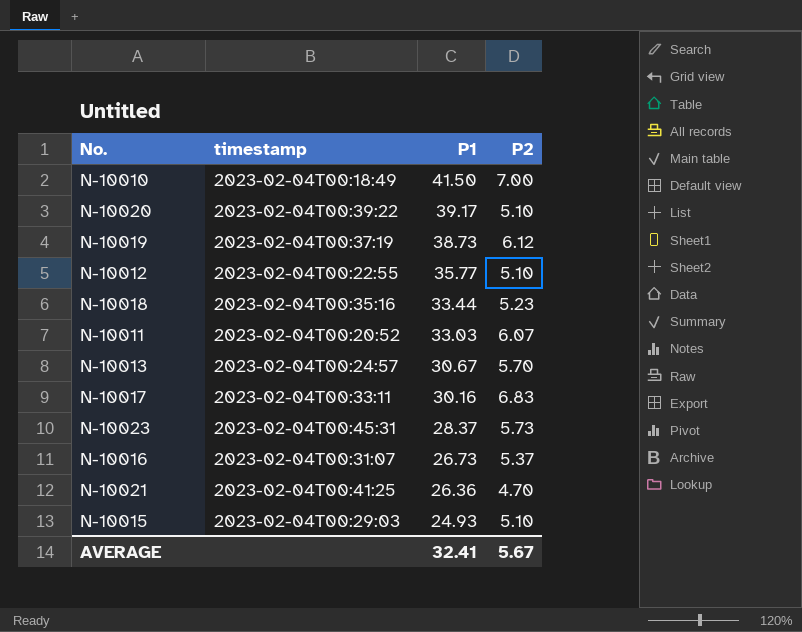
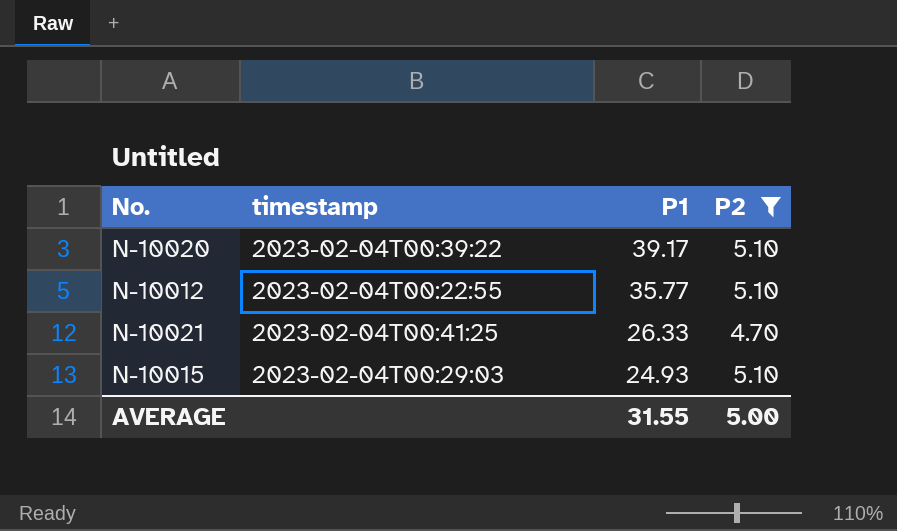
filter: none -> P2 <= 5.10
N-10021 | P1: 26.36 -> 26.33
AVERAGE | P1: 32.41 -> 31.55
AVERAGE | P2: 5.67 -> 5.00

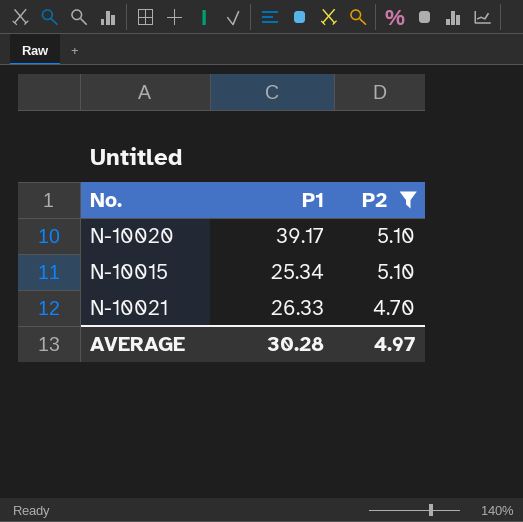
row order: P1 descending -> P2 descending
column timestamp | position: 2 -> none
row N-10012: 2023-02-04T00:22:55 | 35.77 | 5.10 -> none
N-10015 | P1: 24.93 -> 25.34
AVERAGE | P1: 31.55 -> 30.28
AVERAGE | P2: 5.00 -> 4.97

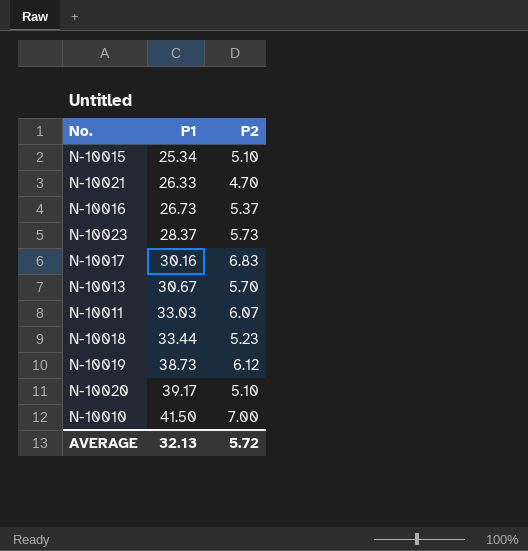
filter: P2 <= 5.10 -> none
row order: P2 descending -> P1 ascending
AVERAGE | P1: 30.28 -> 32.13
AVERAGE | P2: 4.97 -> 5.72

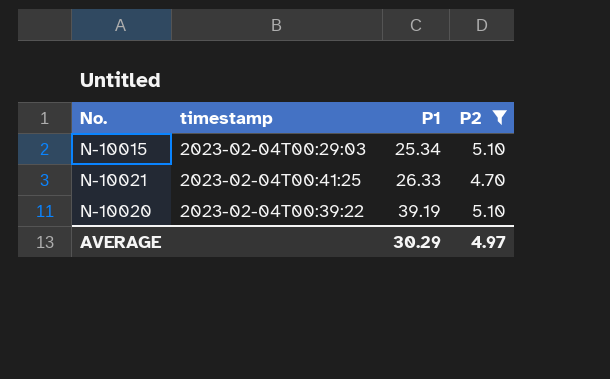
filter: none -> P2 <= 5.10
column timestamp | position: none -> 2
N-10020 | P1: 39.17 -> 39.19
AVERAGE | P1: 32.13 -> 30.29
AVERAGE | P2: 5.72 -> 4.97

